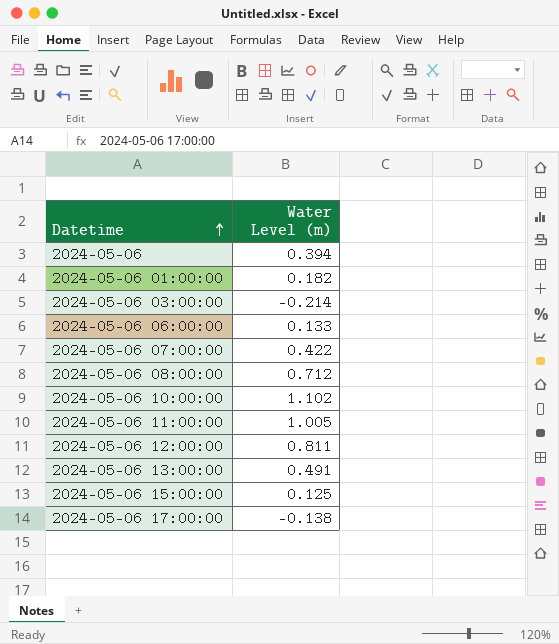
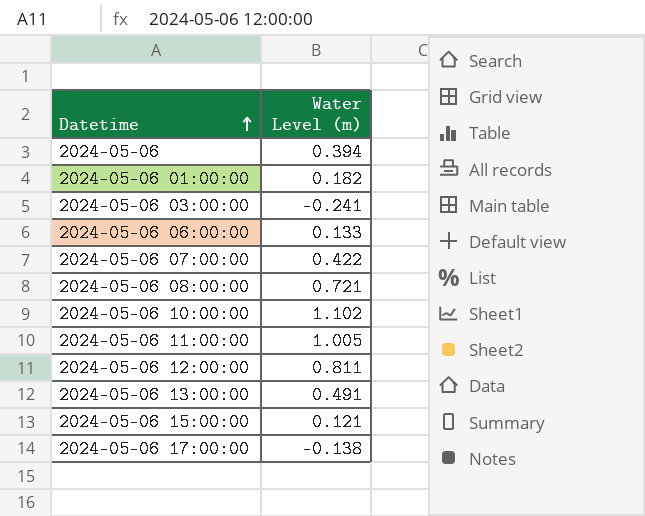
2024-05-06 03:00:00 | Water Level (m): -0.214 -> -0.241
2024-05-06 08:00:00 | Water Level (m): 0.712 -> 0.721
2024-05-06 15:00:00 | Water Level (m): 0.125 -> 0.121

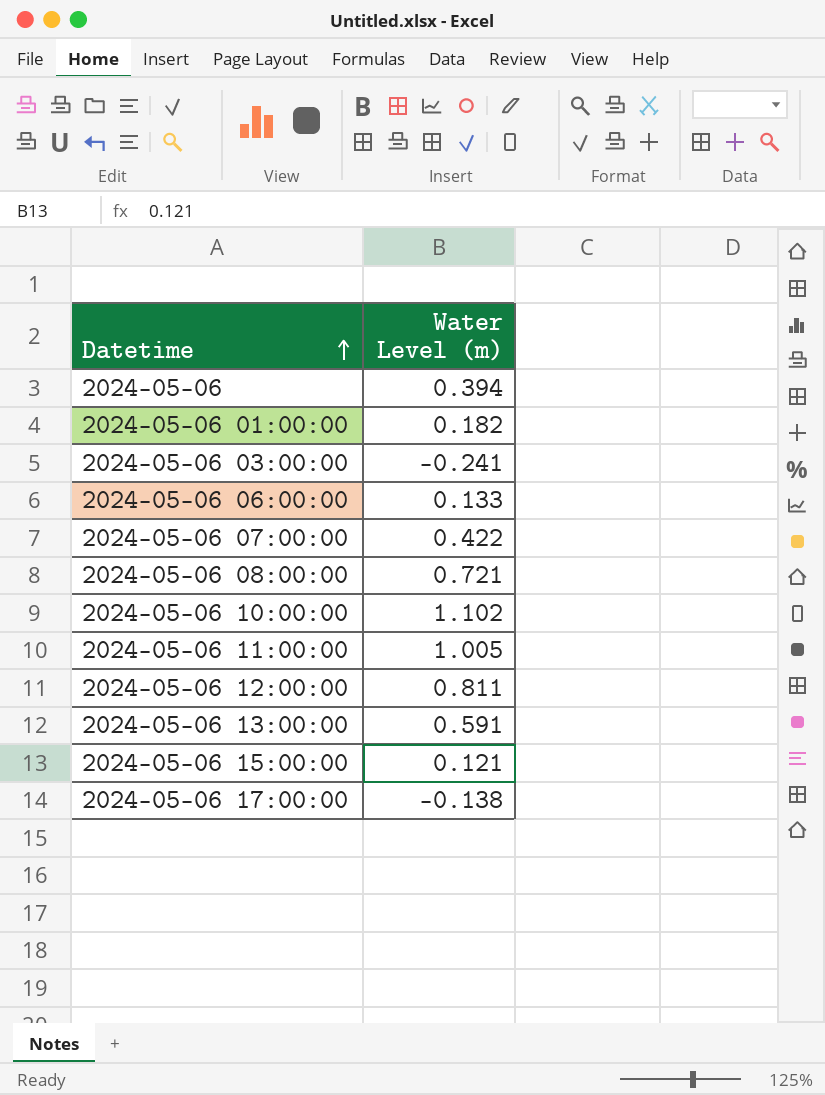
2024-05-06 13:00:00 | Water Level (m): 0.491 -> 0.591

